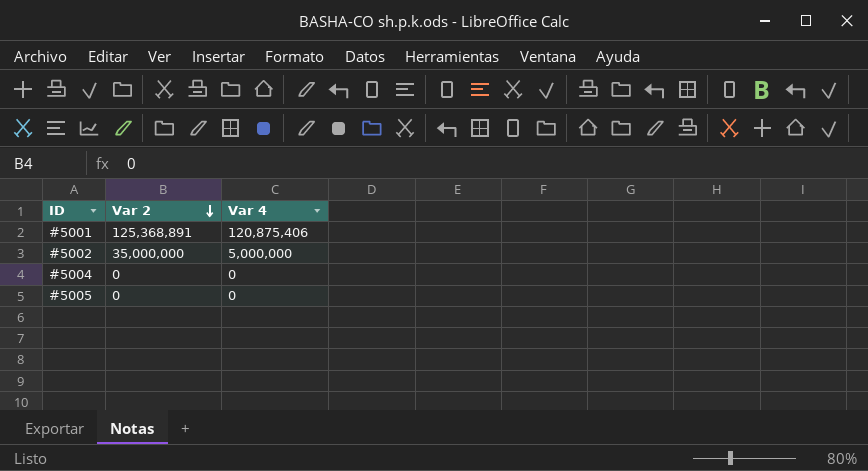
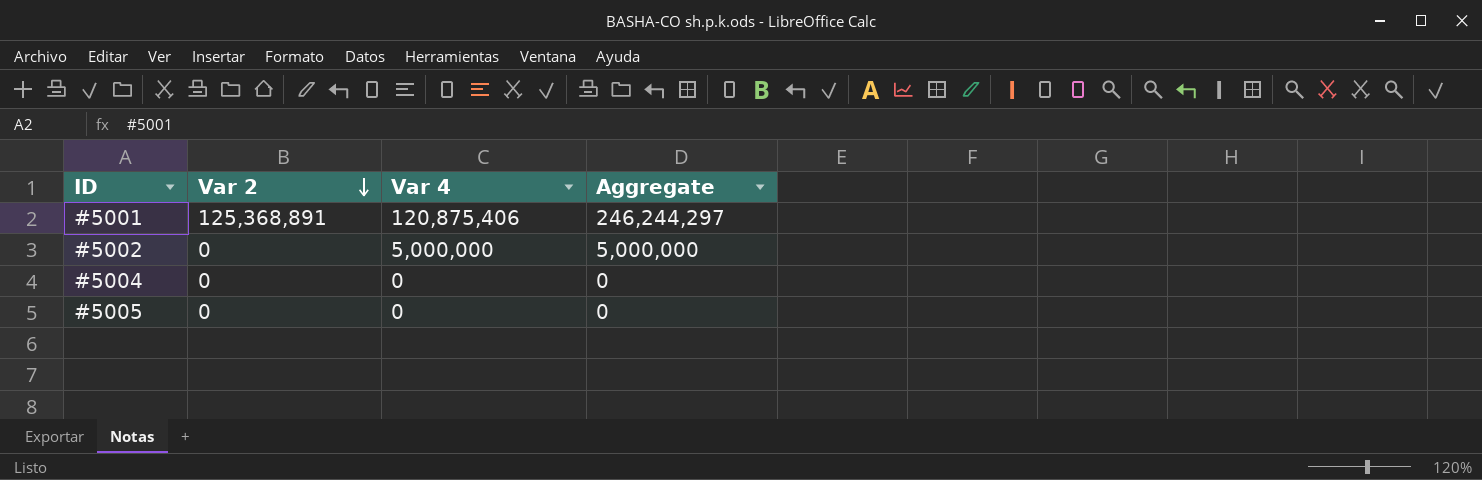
column Aggregate | formula: none -> [Var 2] + [Var 4]
#5002 | Var 2: 35,000,000 -> 0

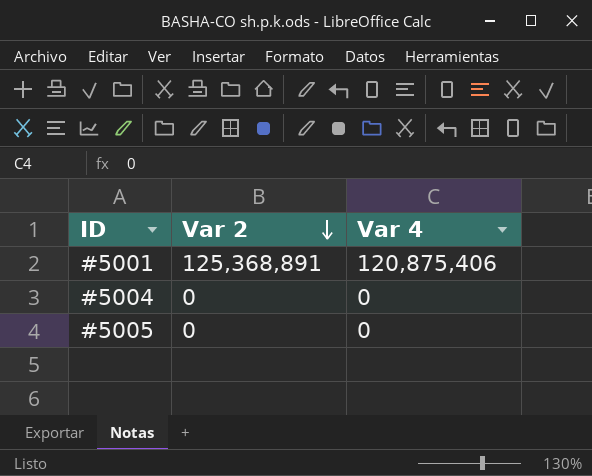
column Aggregate | formula: [Var 2] + [Var 4] -> none
row #5002: 0 | 5,000,000 | 5,000,000 -> none

